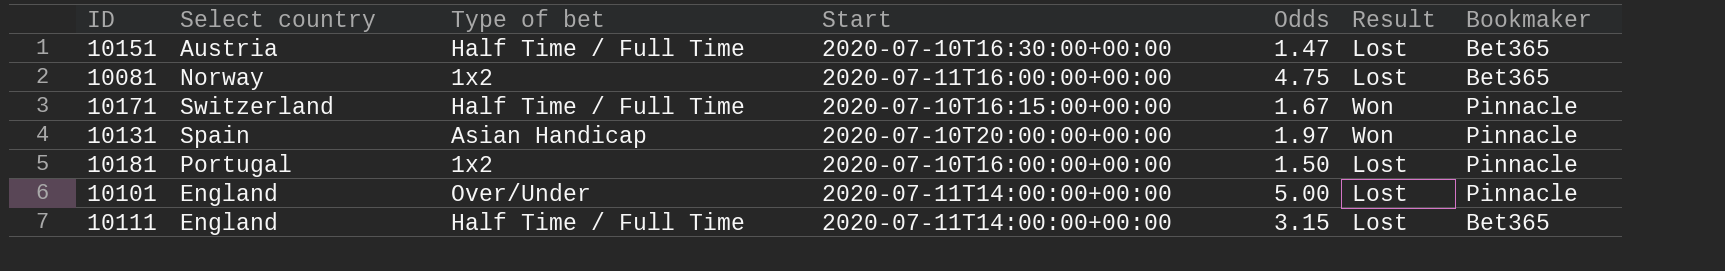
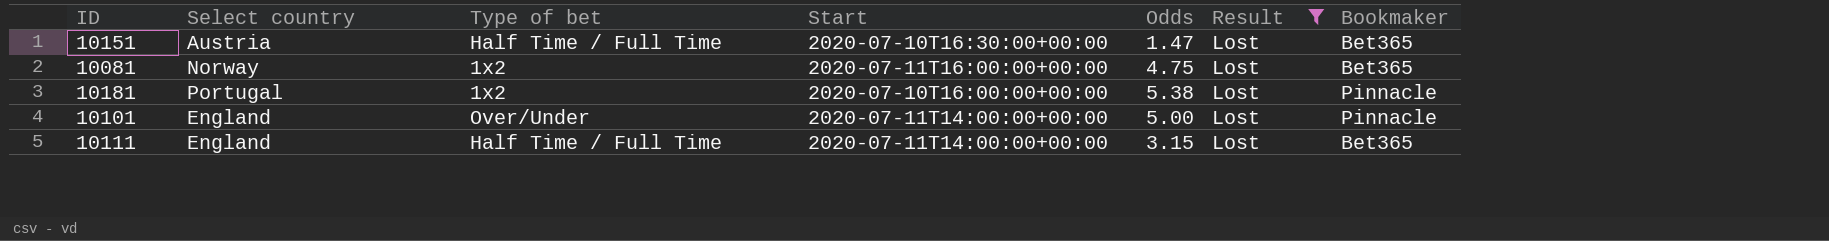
filter: none -> Result = Lost
10181 | Odds: 1.50 -> 5.38

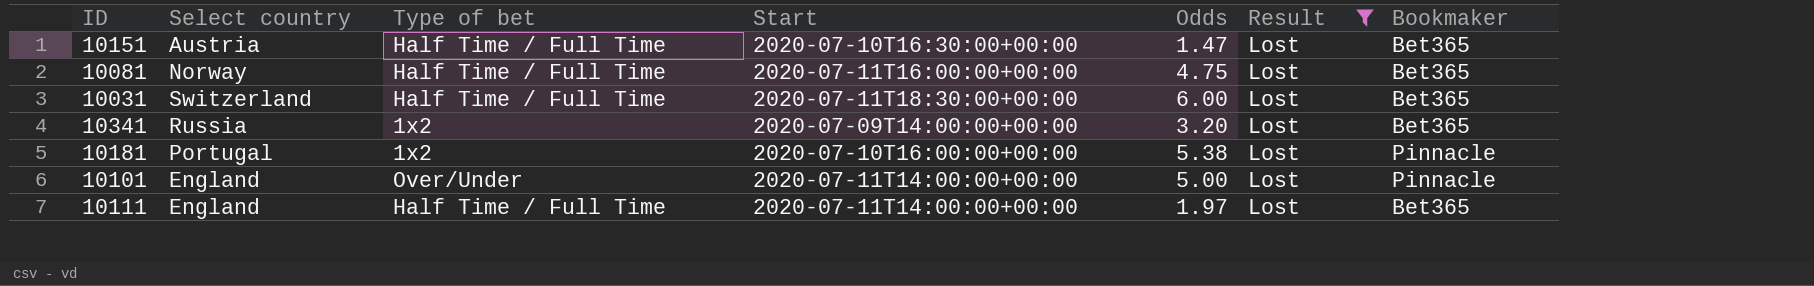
10081 | Type of bet: 1x2 -> Half Time / Full Time
row 10031: none -> Switzerland | Half Time / Full Time | 2020-07-11T18:30:00+00:00 | 6.00 | Lost | Bet365
row 10341: none -> Russia | 1x2 | 2020-07-09T14:00:00+00:00 | 3.20 | Lost | Bet365
10111 | Odds: 3.15 -> 1.97

